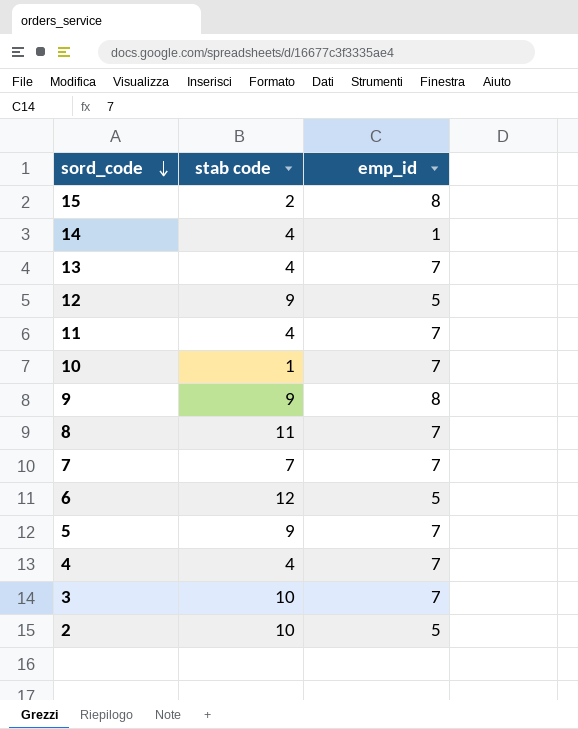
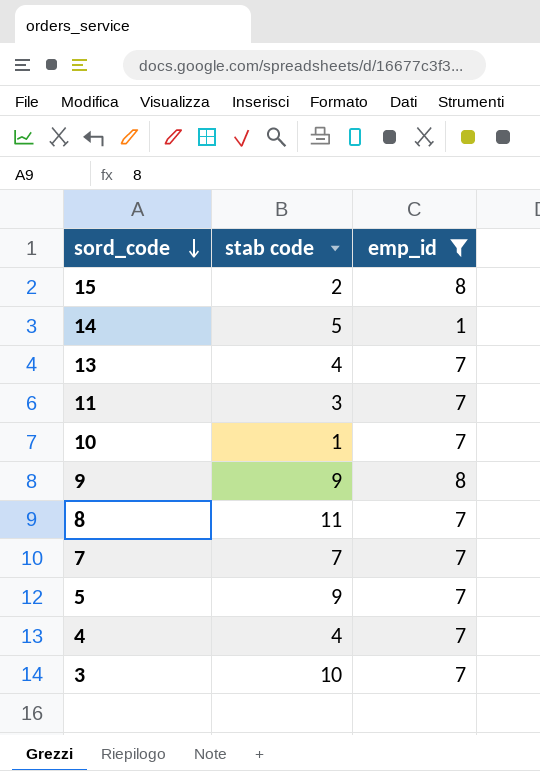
filter: none -> emp_id != 5
14 | stab code: 4 -> 5
11 | stab code: 4 -> 3

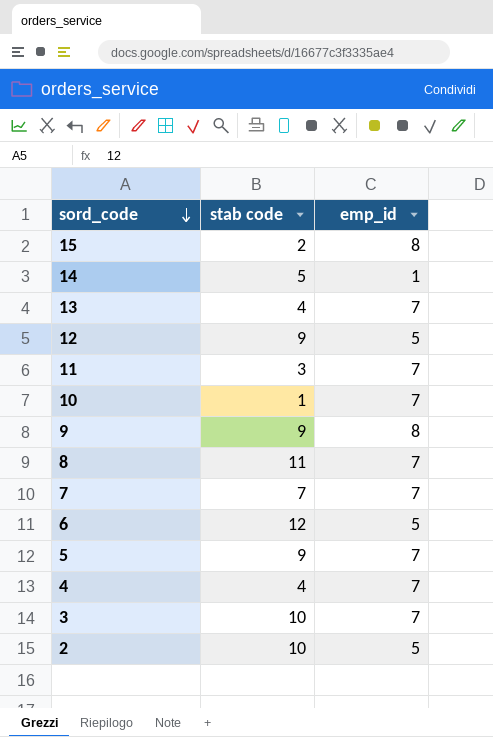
filter: emp_id != 5 -> none

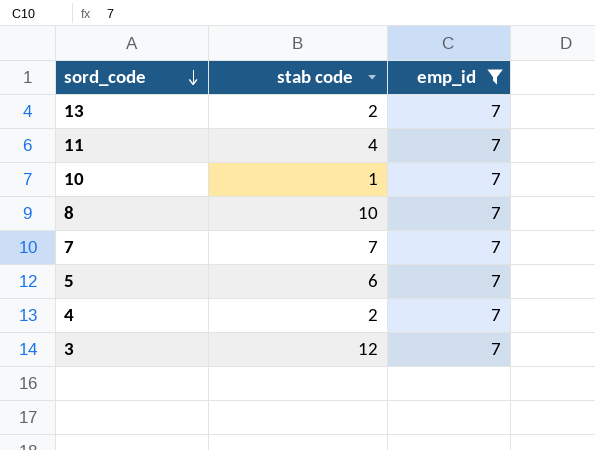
filter: none -> emp_id = 7
13 | stab code: 4 -> 2
11 | stab code: 3 -> 4
8 | stab code: 11 -> 10
5 | stab code: 9 -> 6
4 | stab code: 4 -> 2
3 | stab code: 10 -> 12

